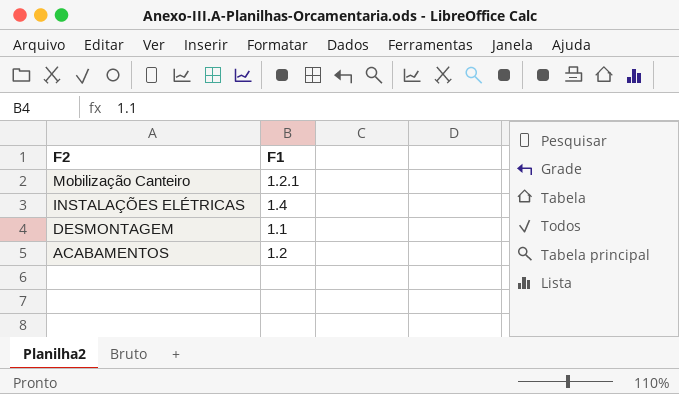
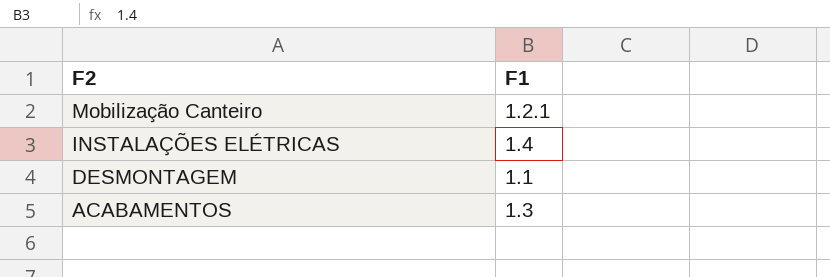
ACABAMENTOS | F1: 1.2 -> 1.3

